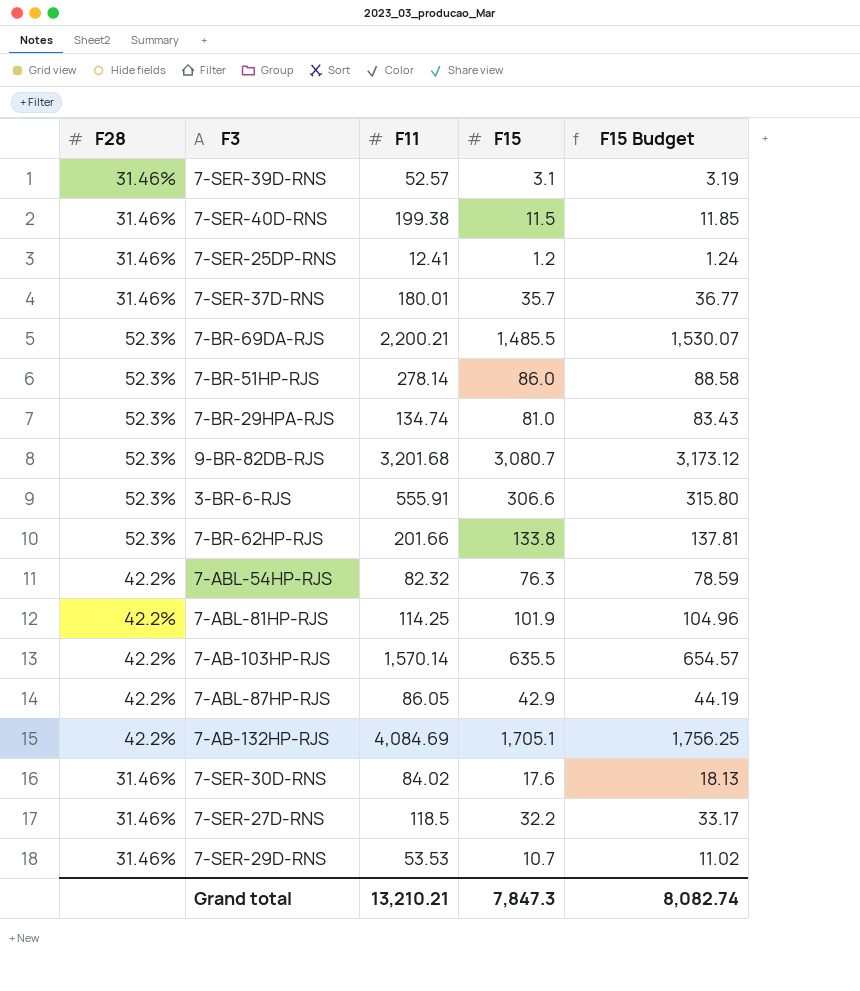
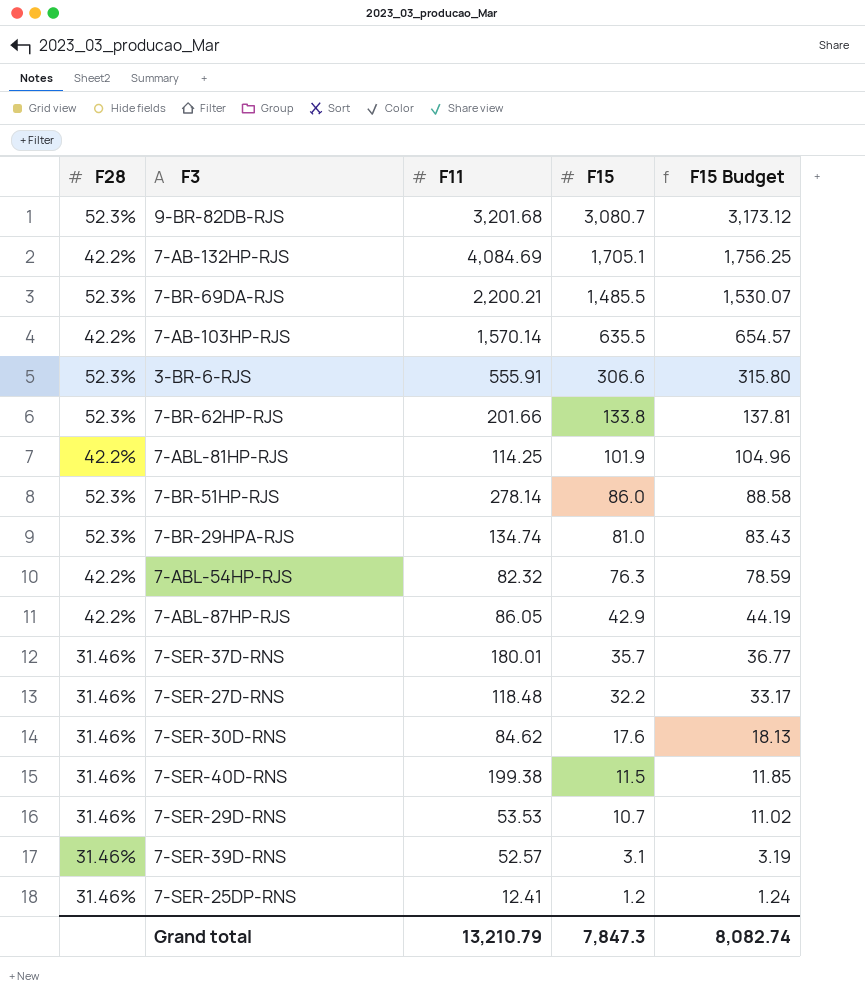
row order: none -> F15 descending
7-SER-27D-RNS | F11: 118.5 -> 118.48
7-SER-30D-RNS | F11: 84.02 -> 84.62
Grand total | F11: 13,210.21 -> 13,210.79

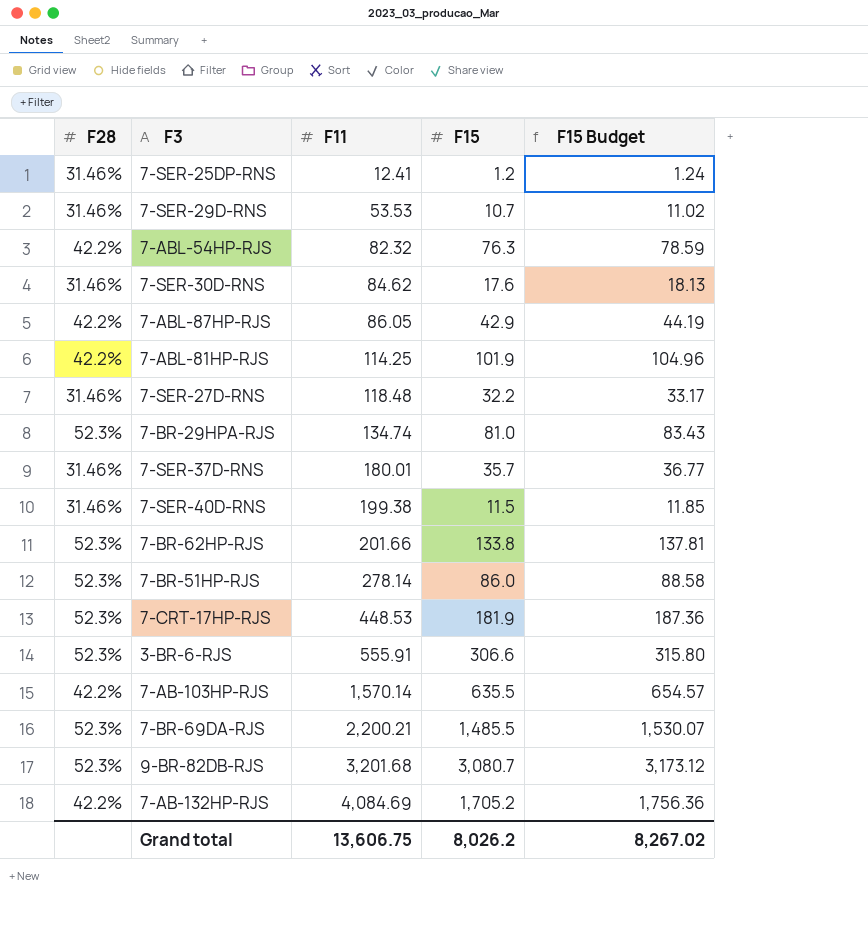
row order: F15 descending -> F11 ascending
row 7-SER-39D-RNS: 31.46% | 52.57 | 3.1 | 3.19 -> none
row 7-CRT-17HP-RJS: none -> 52.3% | 448.53 | 181.9 | 187.36
7-AB-132HP-RJS | F15: 1,705.1 -> 1,705.2
7-AB-132HP-RJS | F15 Budget: 1,756.25 -> 1,756.36
Grand total | F11: 13,210.79 -> 13,606.75
Grand total | F15: 7,847.3 -> 8,026.2
Grand total | F15 Budget: 8,082.74 -> 8,267.02

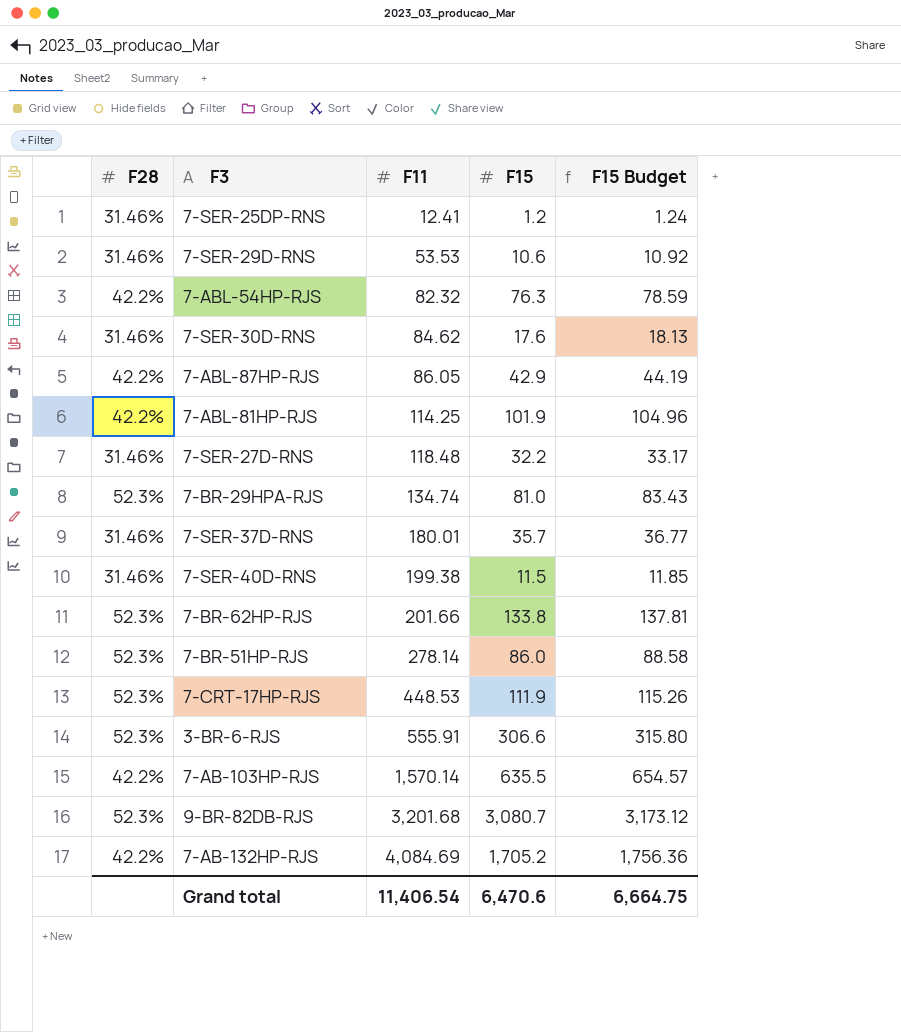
row 7-BR-69DA-RJS: 52.3% | 2,200.21 | 1,485.5 | 1,530.07 -> none
7-SER-29D-RNS | F15: 10.7 -> 10.6
7-SER-29D-RNS | F15 Budget: 11.02 -> 10.92
7-CRT-17HP-RJS | F15: 181.9 -> 111.9
7-CRT-17HP-RJS | F15 Budget: 187.36 -> 115.26
Grand total | F11: 13,606.75 -> 11,406.54
Grand total | F15: 8,026.2 -> 6,470.6
Grand total | F15 Budget: 8,267.02 -> 6,664.75

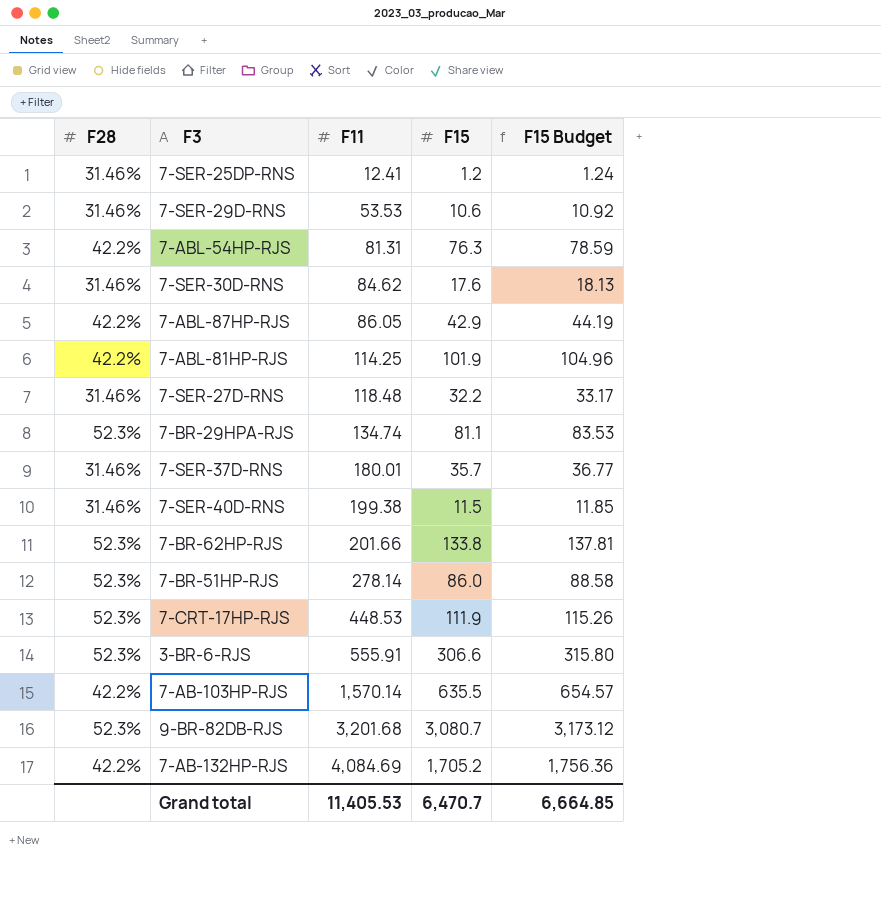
7-ABL-54HP-RJS | F11: 82.32 -> 81.31
7-BR-29HPA-RJS | F15: 81.0 -> 81.1
7-BR-29HPA-RJS | F15 Budget: 83.43 -> 83.53
Grand total | F11: 11,406.54 -> 11,405.53
Grand total | F15: 6,470.6 -> 6,470.7
Grand total | F15 Budget: 6,664.75 -> 6,664.85

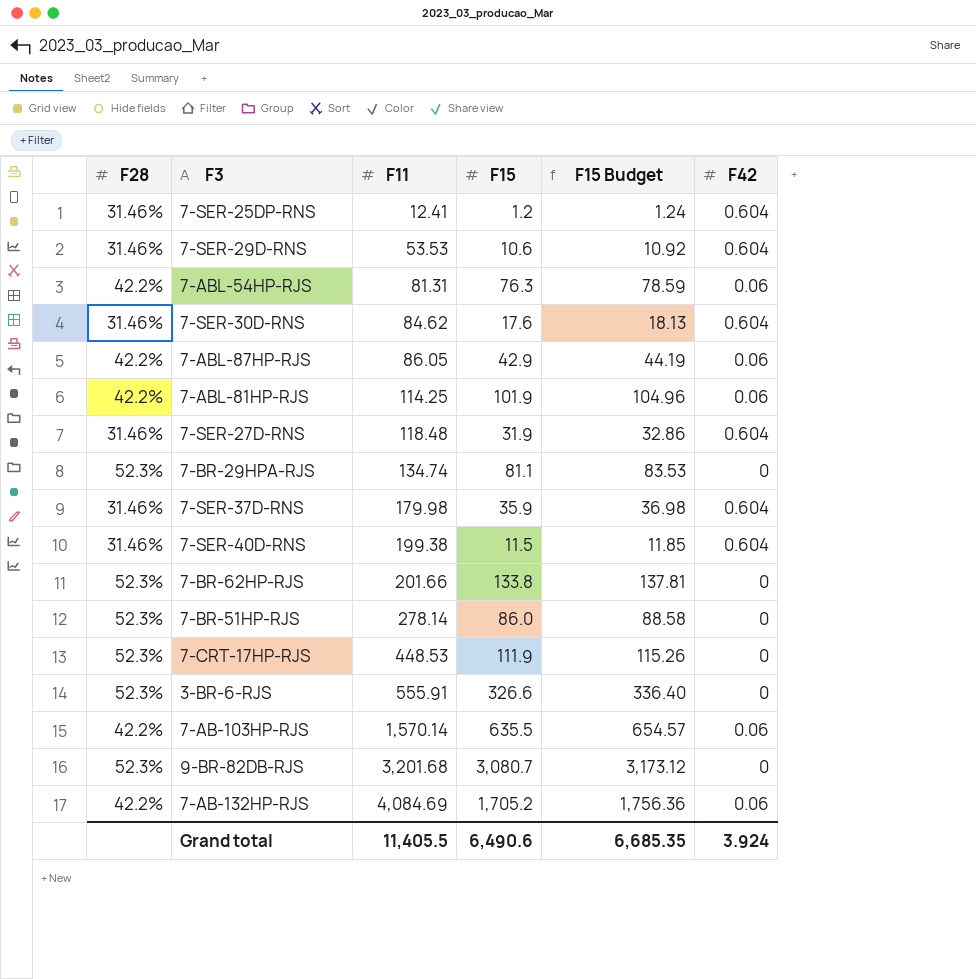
column F42 | position: none -> 6
7-SER-27D-RNS | F15: 32.2 -> 31.9
7-SER-27D-RNS | F15 Budget: 33.17 -> 32.86
7-SER-37D-RNS | F11: 180.01 -> 179.98
7-SER-37D-RNS | F15: 35.7 -> 35.9
7-SER-37D-RNS | F15 Budget: 36.77 -> 36.98
3-BR-6-RJS | F15: 306.6 -> 326.6
3-BR-6-RJS | F15 Budget: 315.80 -> 336.40
Grand total | F11: 11,405.53 -> 11,405.5
Grand total | F15: 6,470.7 -> 6,490.6
Grand total | F15 Budget: 6,664.85 -> 6,685.35

